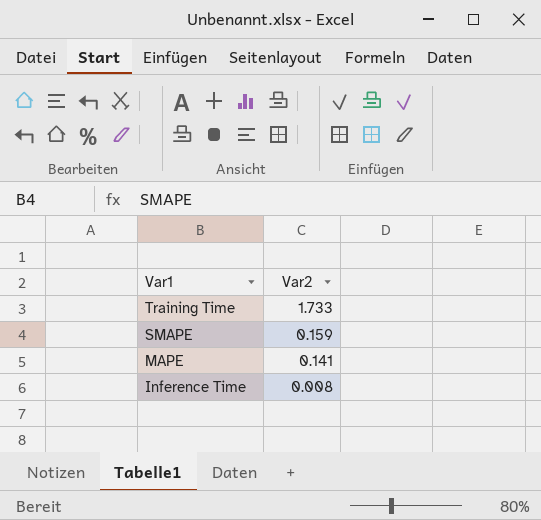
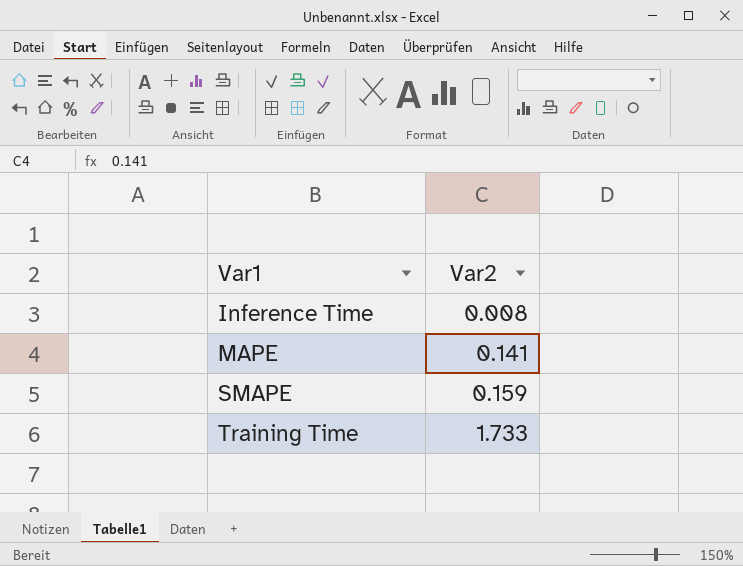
row order: Var1 descending -> Var1 ascending

